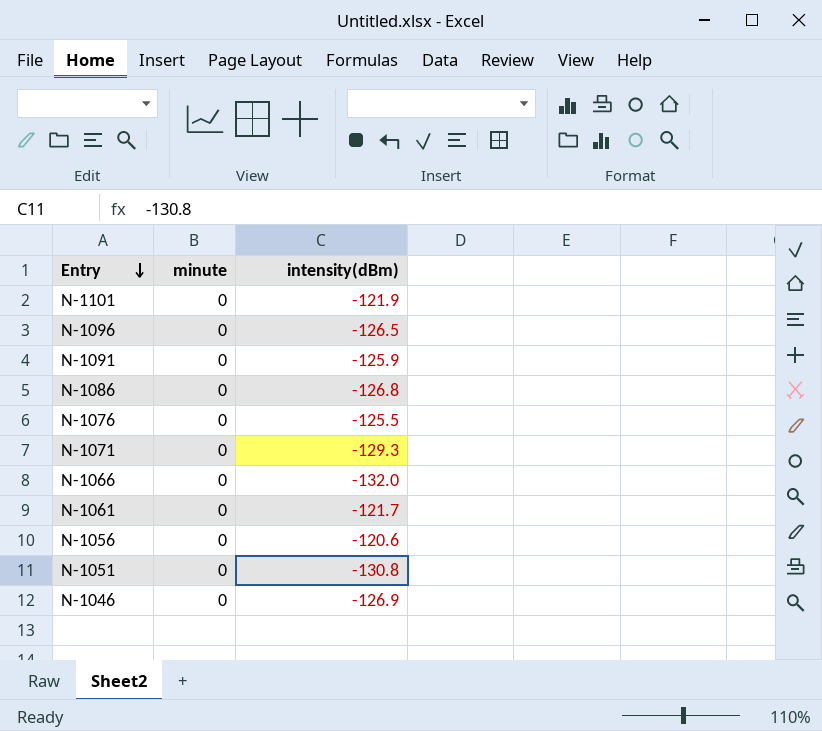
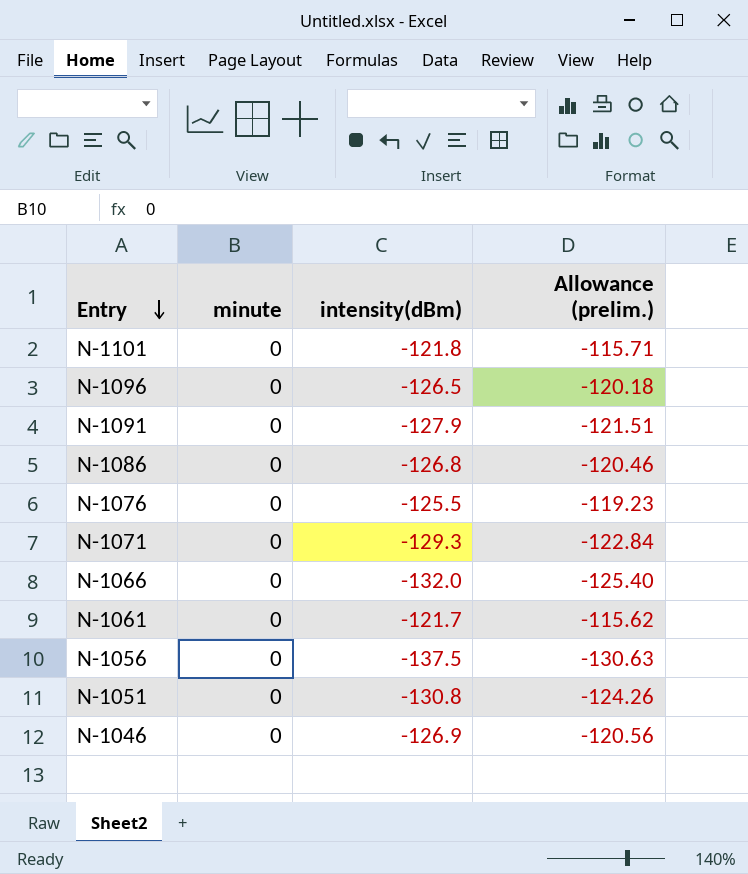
column Allowance (prelim.) | formula: none -> [intensity(dBm)] * 0.95
N-1101 | intensity(dBm): -121.9 -> -121.8
N-1091 | intensity(dBm): -125.9 -> -127.9
N-1056 | intensity(dBm): -120.6 -> -137.5

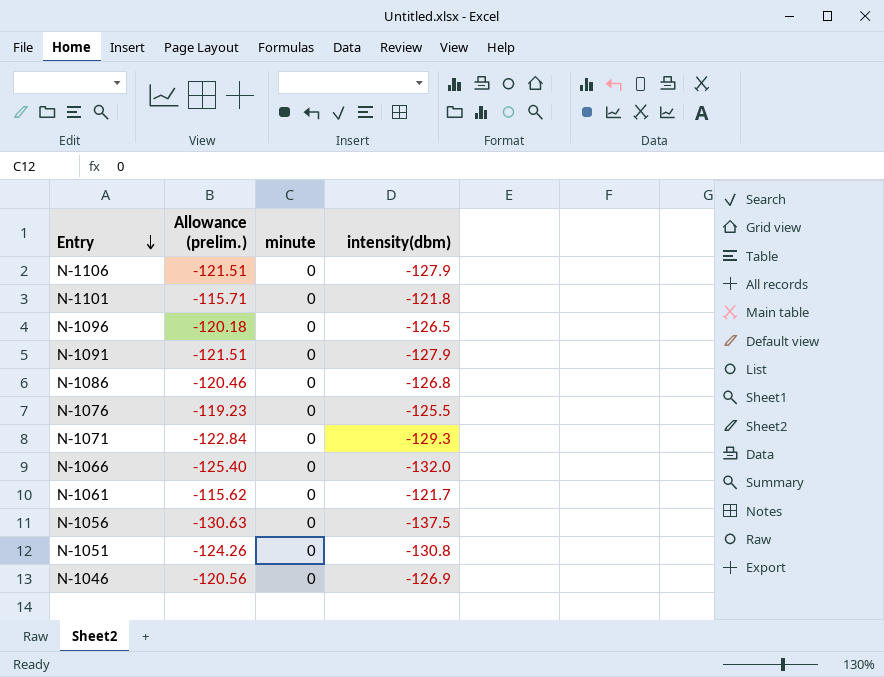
column Allowance (prelim.) | position: 4 -> 2
column name: intensity(dBm) -> intensity(dbm)
row N-1106: none -> -121.51 | 0 | -127.9

